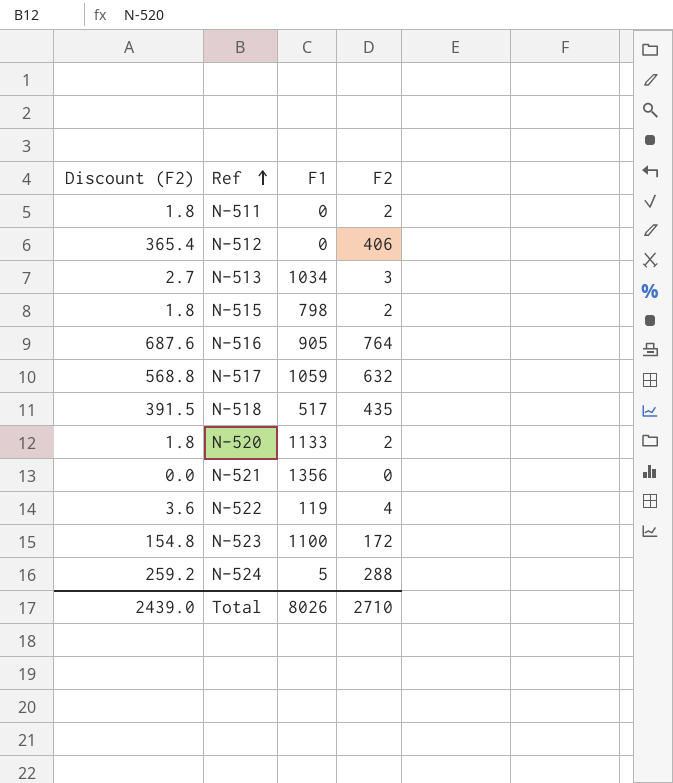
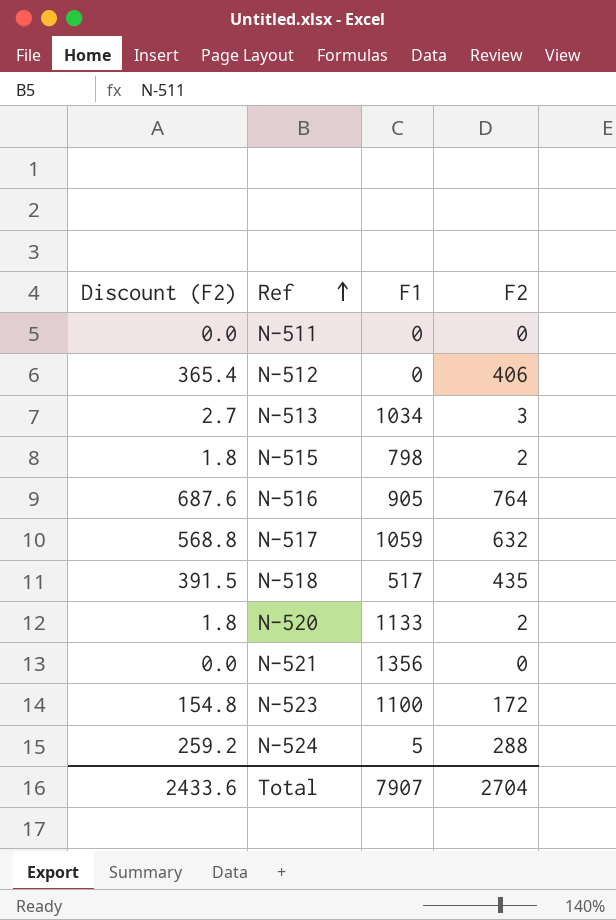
row N-522: 3.6 | 119 | 4 -> none
N-511 | Discount (F2): 1.8 -> 0.0
N-511 | F2: 2 -> 0
Total | Discount (F2): 2439.0 -> 2433.6
Total | F1: 8026 -> 7907
Total | F2: 2710 -> 2704

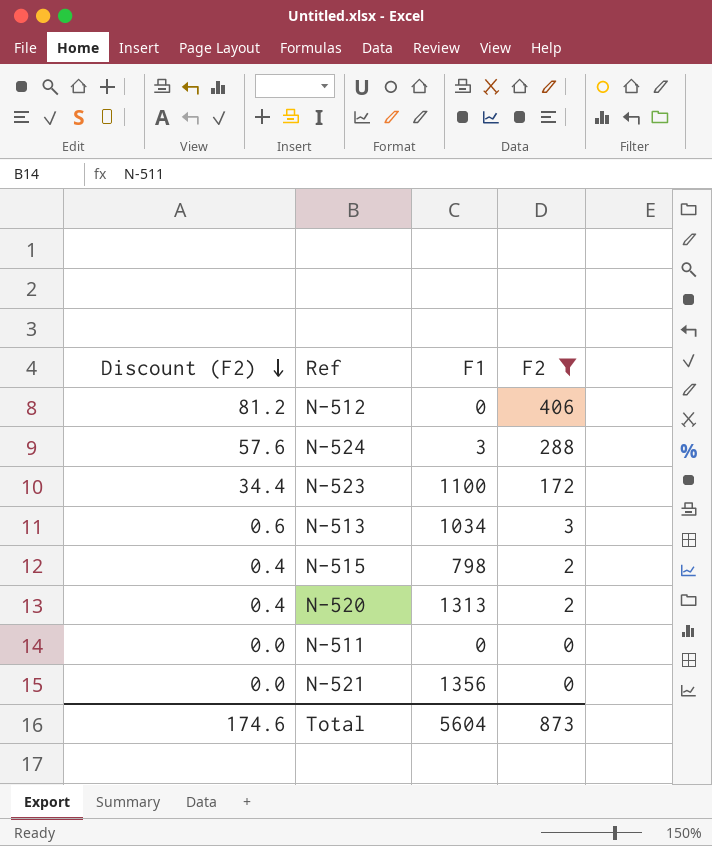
filter: none -> F2 <= 406
row order: Ref ascending -> Discount (F2) descending
column Discount (F2) | formula: [F2] * 0.9 -> [F2] * 0.2
N-524 | F1: 5 -> 3
N-520 | F1: 1133 -> 1313
Total | Discount (F2): 2433.6 -> 174.6
Total | F1: 7907 -> 5604
Total | F2: 2704 -> 873

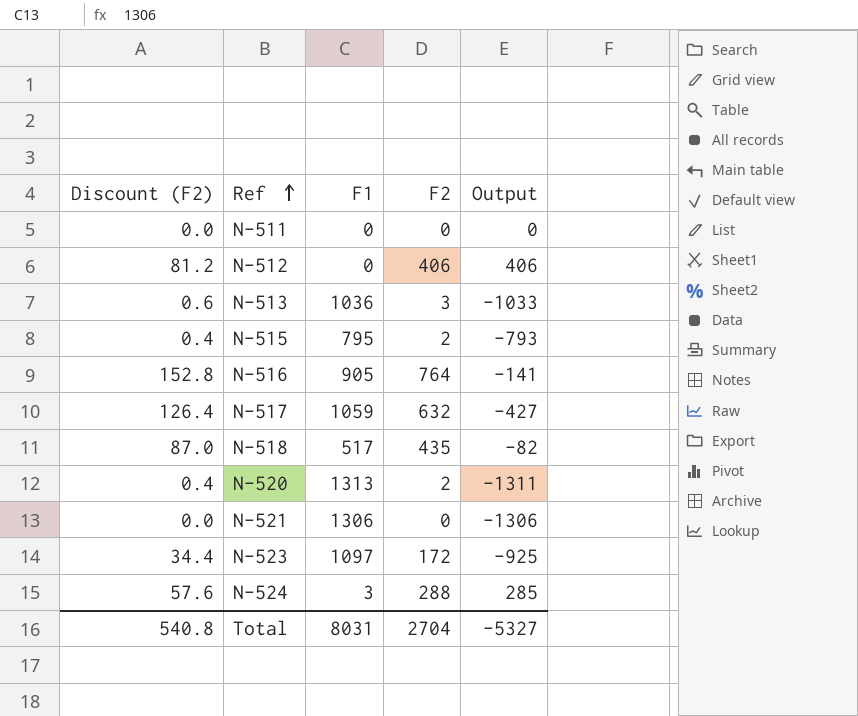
filter: F2 <= 406 -> none
row order: Discount (F2) descending -> Ref ascending
column Output | formula: none -> [F2] - [F1]
N-513 | F1: 1034 -> 1036
N-515 | F1: 798 -> 795
N-521 | F1: 1356 -> 1306
N-523 | F1: 1100 -> 1097
Total | Discount (F2): 174.6 -> 540.8
Total | F1: 5604 -> 8031
Total | F2: 873 -> 2704

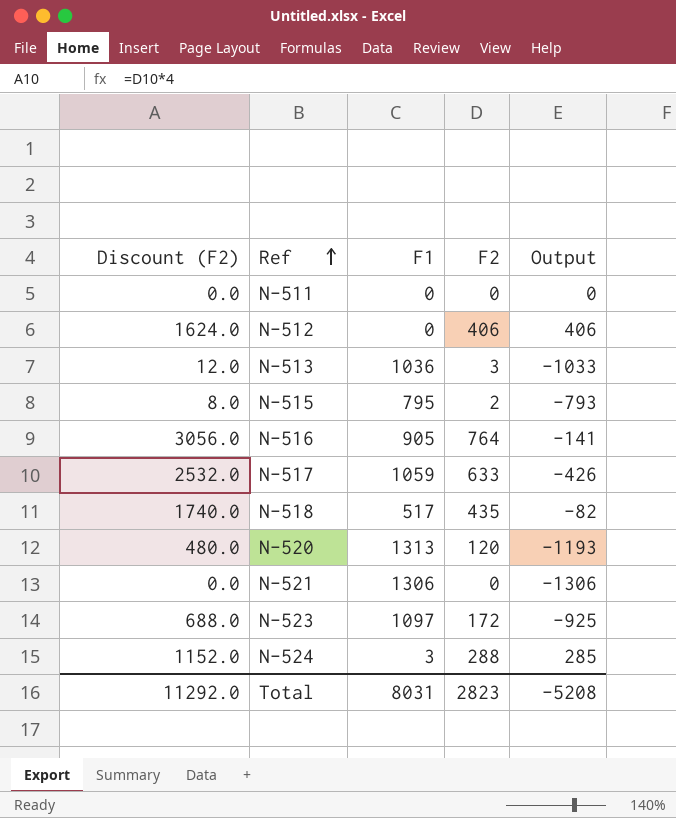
column Discount (F2) | formula: [F2] * 0.2 -> [F2] * 4
N-517 | F2: 632 -> 633
N-517 | Output: -427 -> -426
N-520 | F2: 2 -> 120
N-520 | Output: -1311 -> -1193
Total | Discount (F2): 540.8 -> 11292.0
Total | F2: 2704 -> 2823
Total | Output: -5327 -> -5208

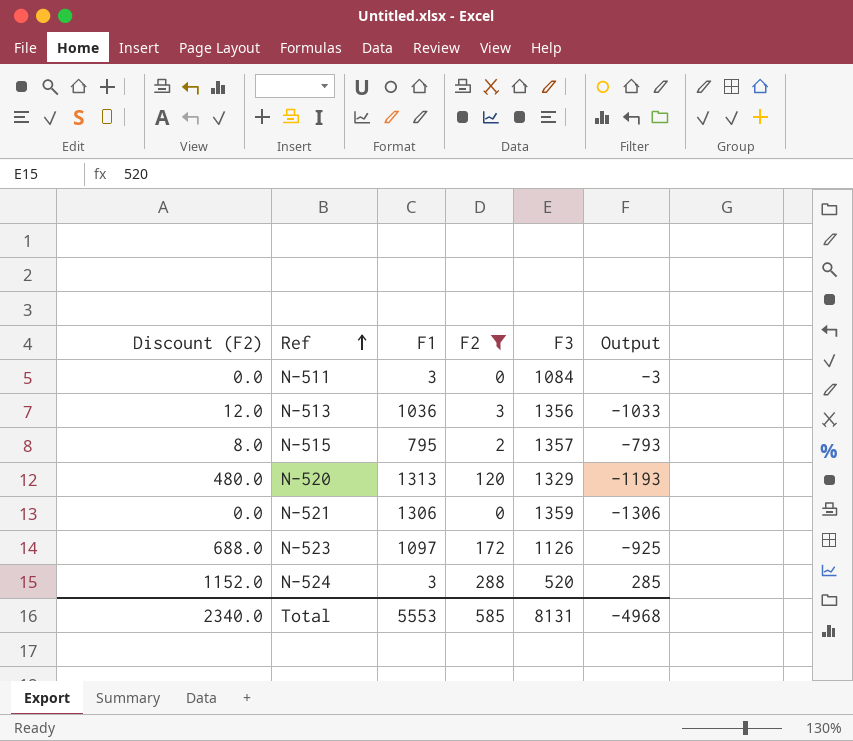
filter: none -> F2 <= 288
column F3 | position: none -> 5
N-511 | F1: 0 -> 3
N-511 | Output: 0 -> -3
Total | Discount (F2): 11292.0 -> 2340.0
Total | F1: 8031 -> 5553
Total | F2: 2823 -> 585
Total | Output: -5208 -> -4968

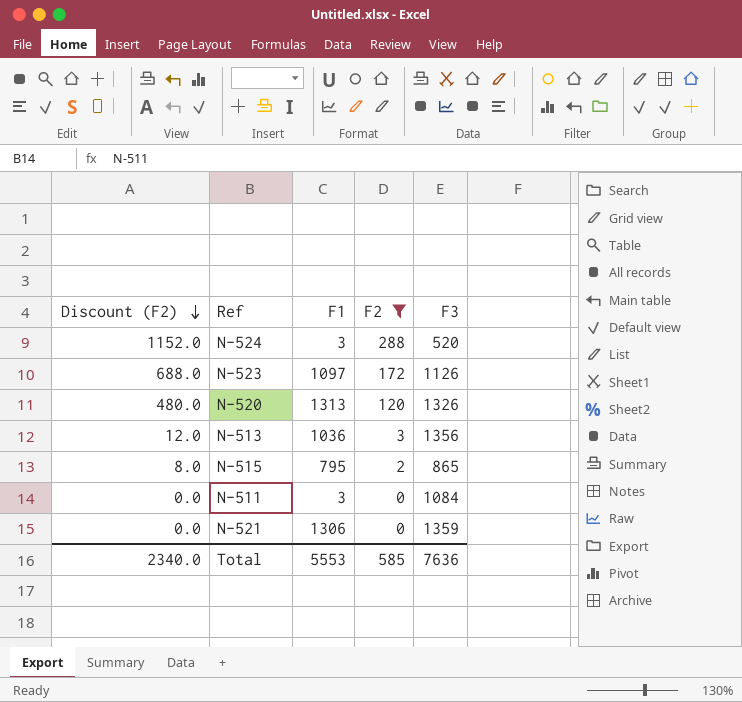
row order: Ref ascending -> Discount (F2) descending
column Output | formula: [F2] - [F1] -> none
N-520 | F3: 1329 -> 1326
N-515 | F3: 1357 -> 865
Total | F3: 8131 -> 7636

